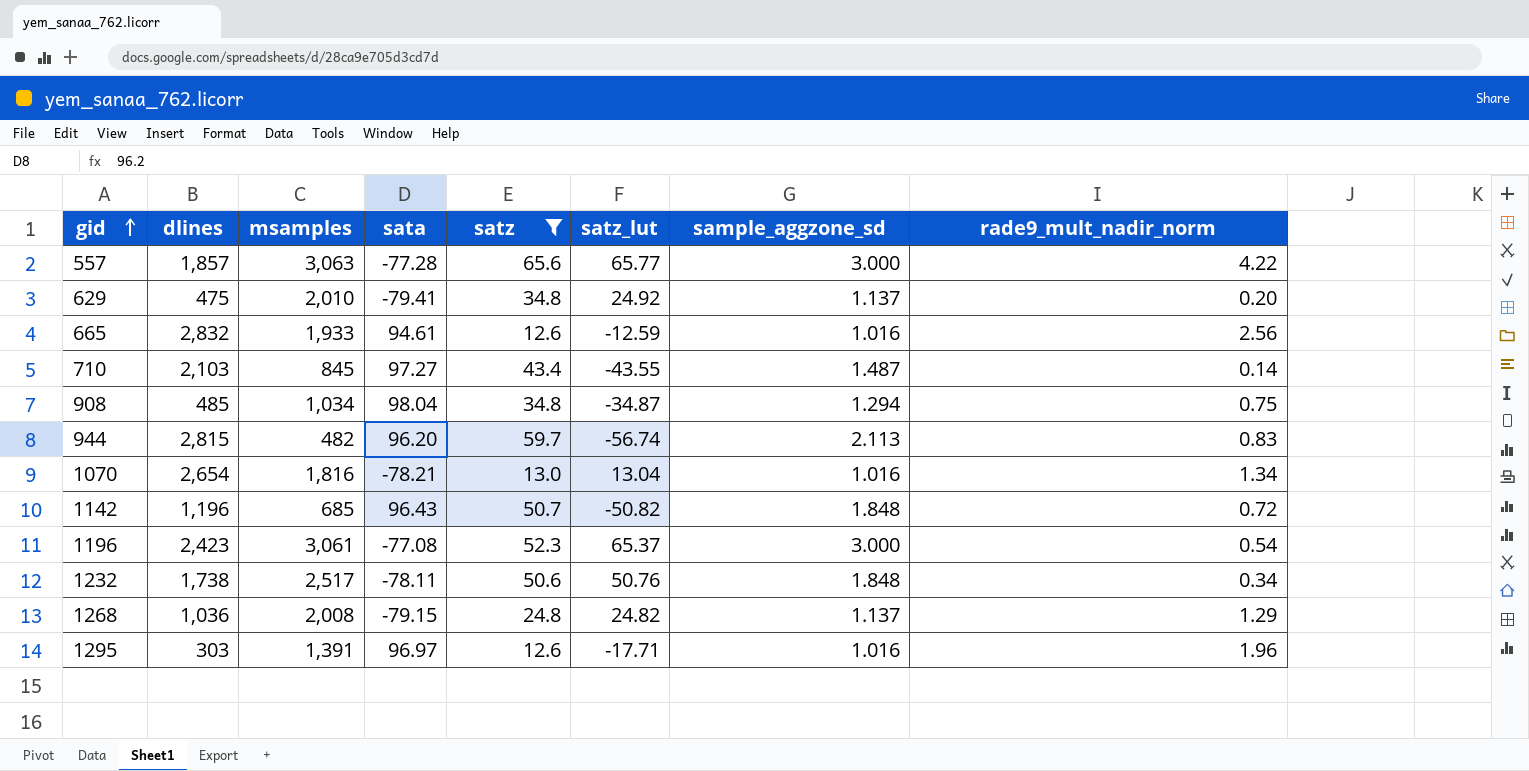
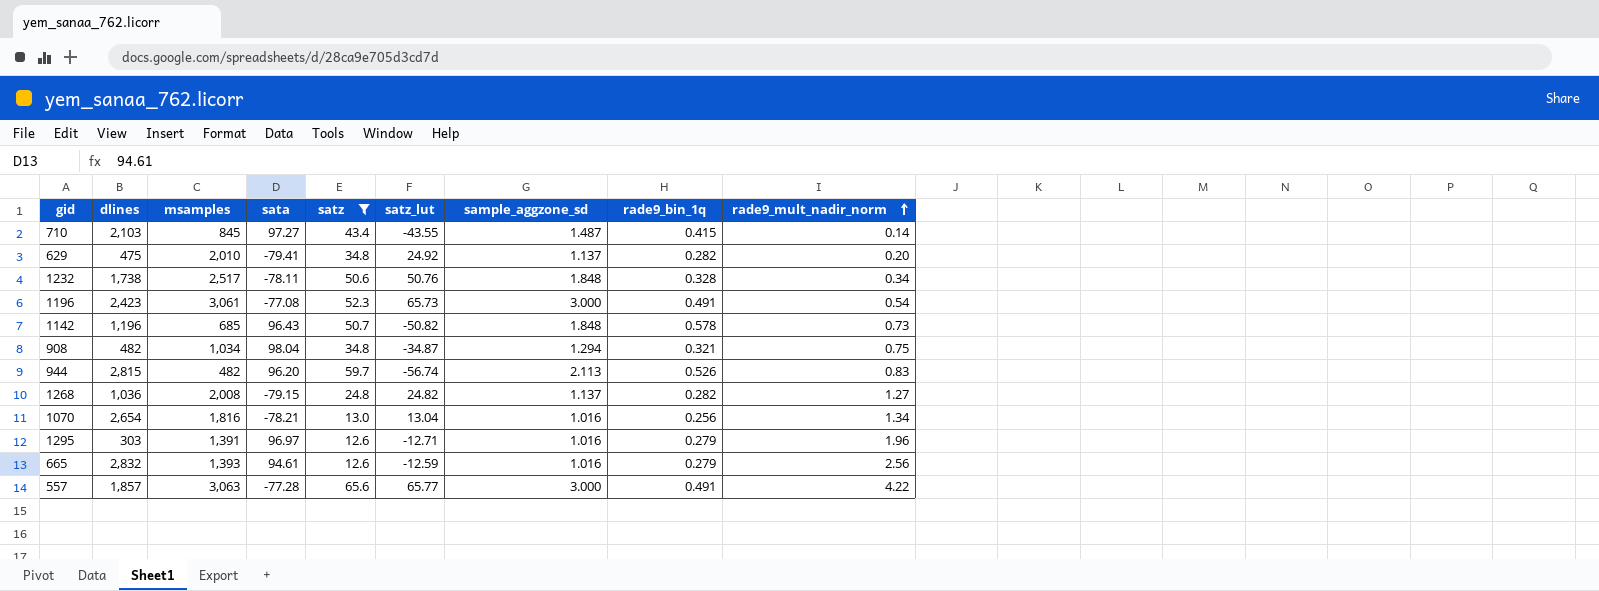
row order: gid ascending -> rade9_mult_nadir_norm ascending
column rade9_bin_1q | position: none -> 8
1196 | satz_lut: 65.37 -> 65.73
1142 | rade9_mult_nadir_norm: 0.72 -> 0.73
908 | dlines: 485 -> 482
1268 | rade9_mult_nadir_norm: 1.29 -> 1.27
1295 | satz_lut: -17.71 -> -12.71
665 | msamples: 1,933 -> 1,393

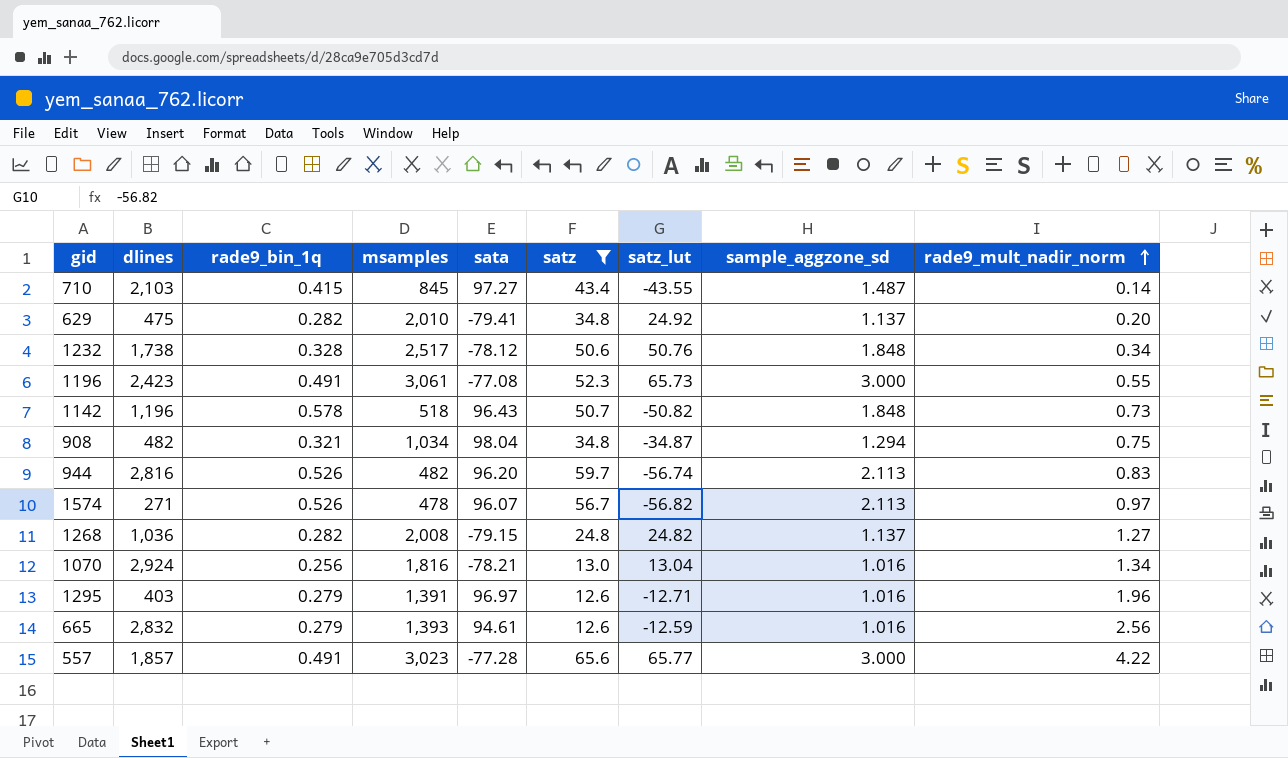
column rade9_bin_1q | position: 8 -> 3
1232 | sata: -78.11 -> -78.12
1196 | rade9_mult_nadir_norm: 0.54 -> 0.55
1142 | msamples: 685 -> 518
944 | dlines: 2,815 -> 2,816
row 1574: none -> 271 | 0.526 | 478 | 96.07 | 56.7 | -56.82 | 2.113 | 0.97
1070 | dlines: 2,654 -> 2,924
1295 | dlines: 303 -> 403
557 | msamples: 3,063 -> 3,023

